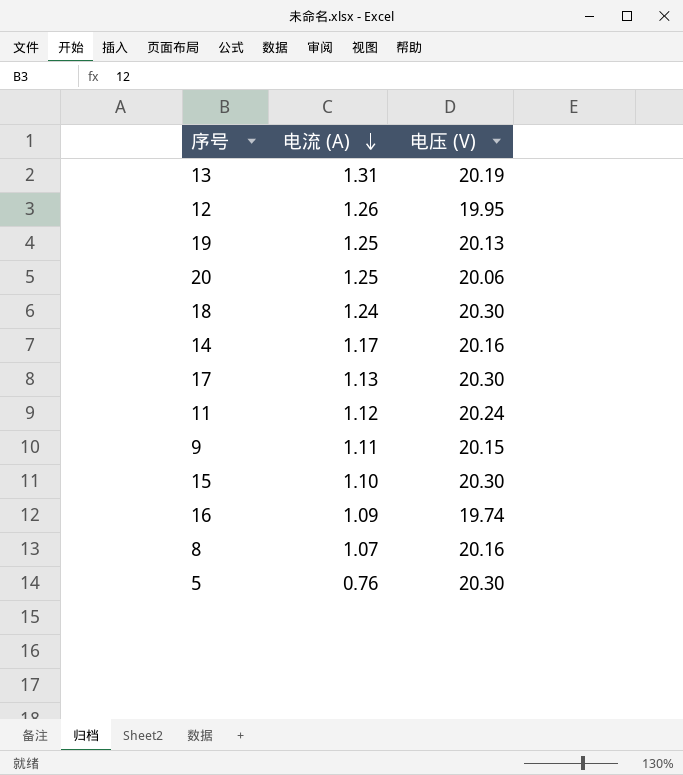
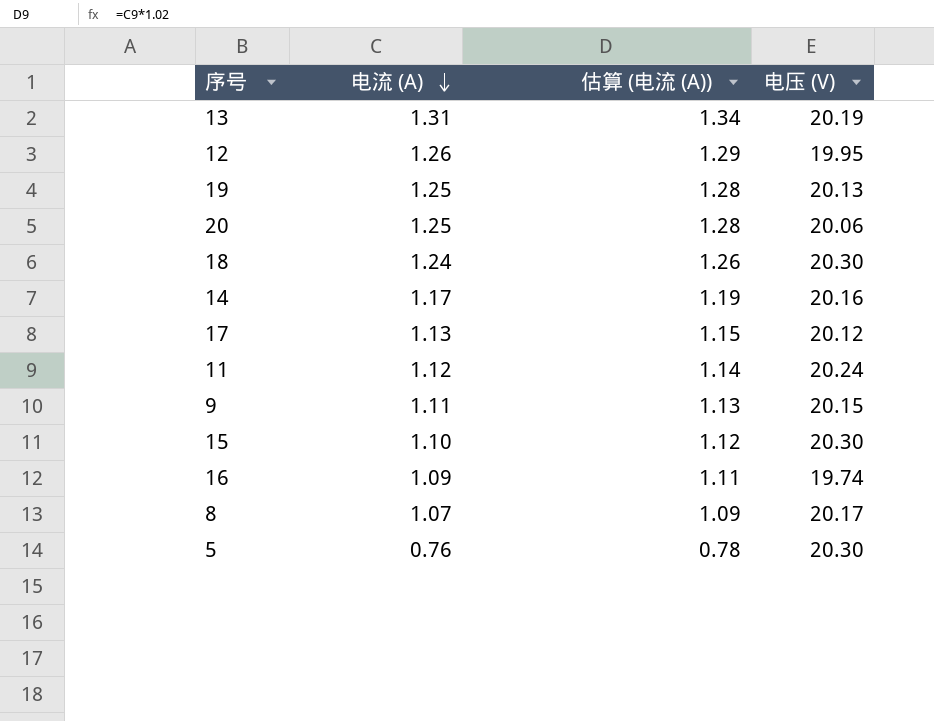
column 估算 (电流 (A)) | formula: none -> [电流 (A)] * 1.02
17 | 电压 (V): 20.30 -> 20.12
8 | 电压 (V): 20.16 -> 20.17

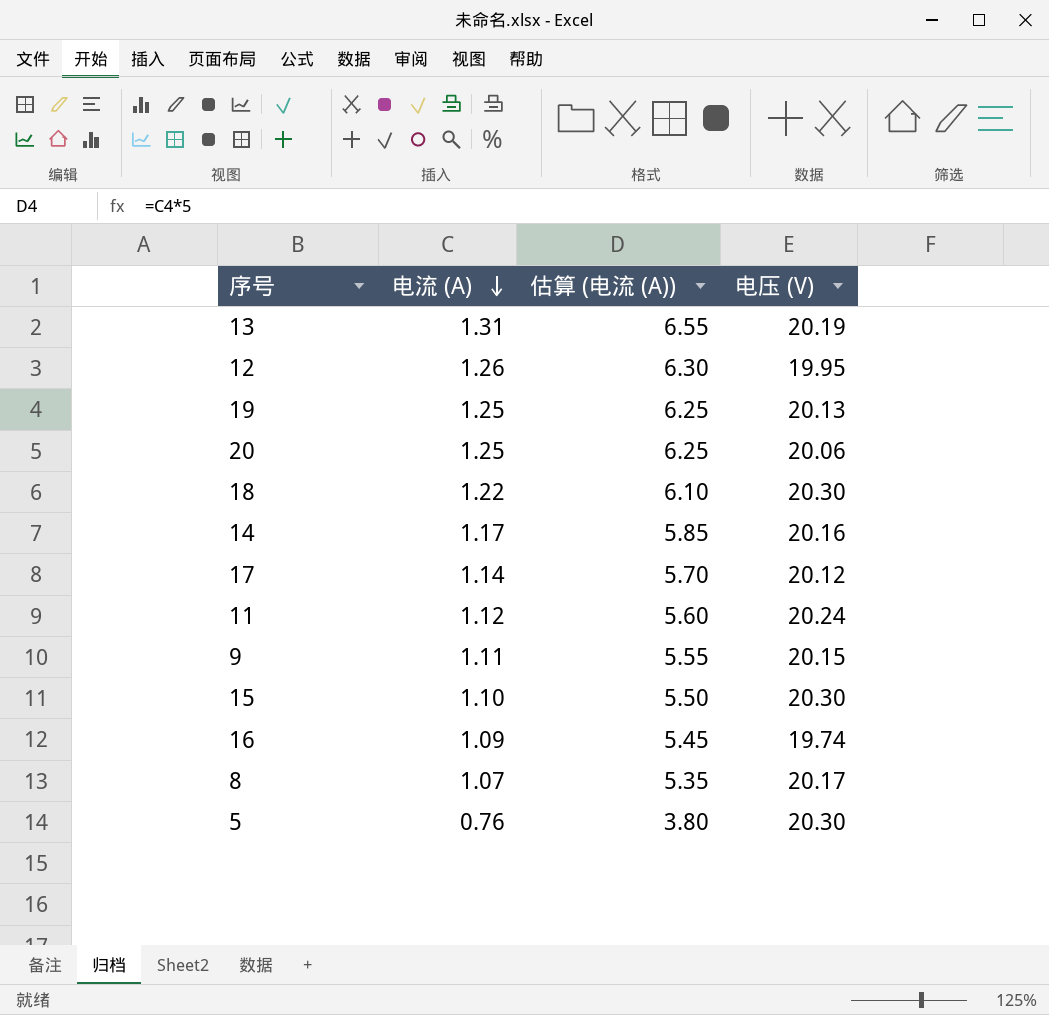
column 估算 (电流 (A)) | formula: [电流 (A)] * 1.02 -> [电流 (A)] * 5
18 | 电流 (A): 1.24 -> 1.22
17 | 电流 (A): 1.13 -> 1.14

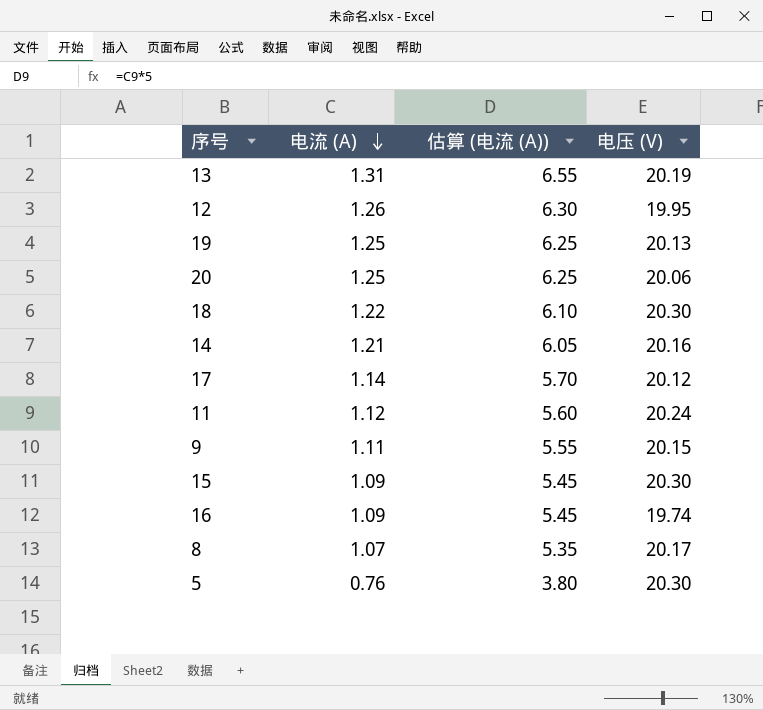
14 | 电流 (A): 1.17 -> 1.21
14 | 估算 (电流 (A)): 5.85 -> 6.05
15 | 电流 (A): 1.10 -> 1.09
15 | 估算 (电流 (A)): 5.50 -> 5.45

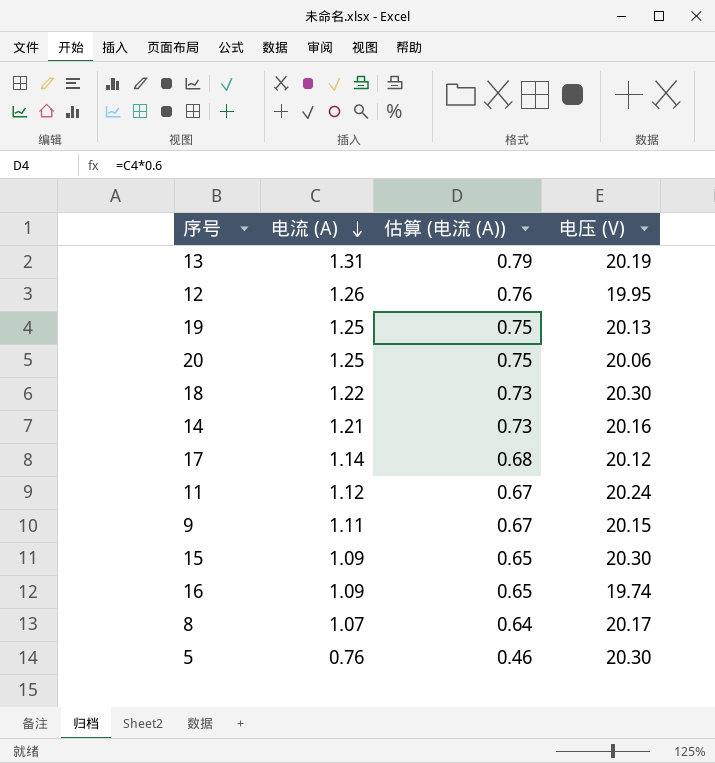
column 估算 (电流 (A)) | formula: [电流 (A)] * 5 -> [电流 (A)] * 0.6

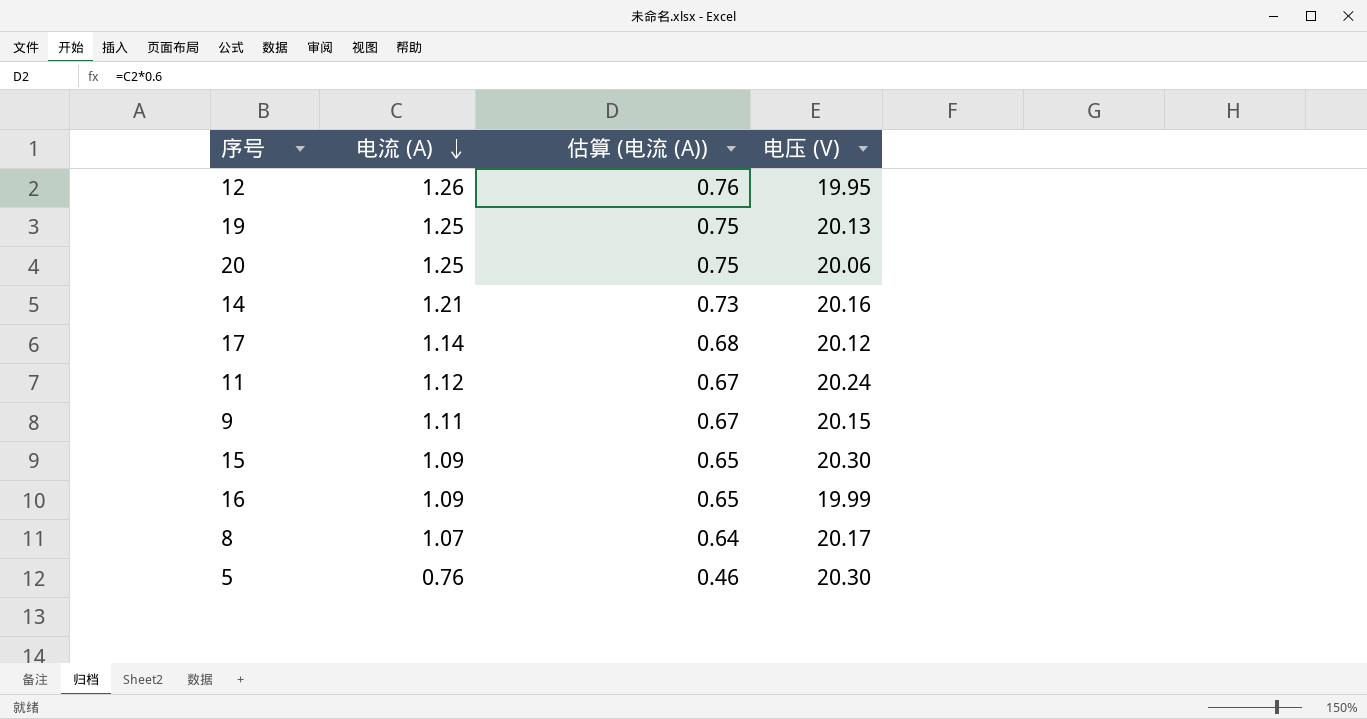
row 13: 1.31 | 0.79 | 20.19 -> none
row 18: 1.22 | 0.73 | 20.30 -> none
16 | 电压 (V): 19.74 -> 19.99

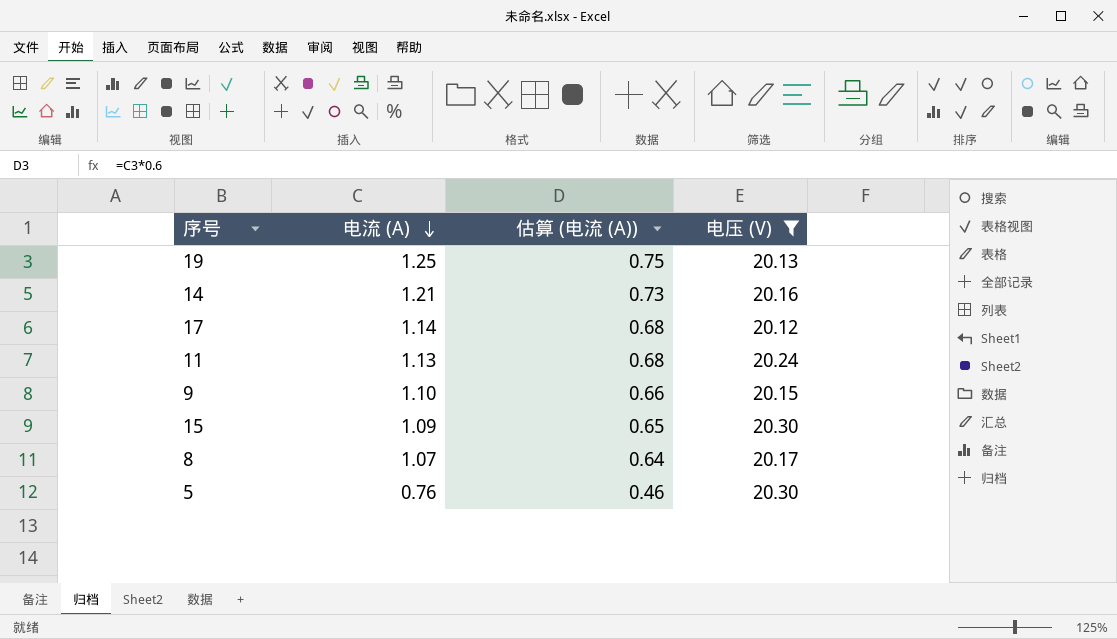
filter: none -> 电压 (V) >= 20.12
11 | 电流 (A): 1.12 -> 1.13
11 | 估算 (电流 (A)): 0.67 -> 0.68
9 | 电流 (A): 1.11 -> 1.10
9 | 估算 (电流 (A)): 0.67 -> 0.66

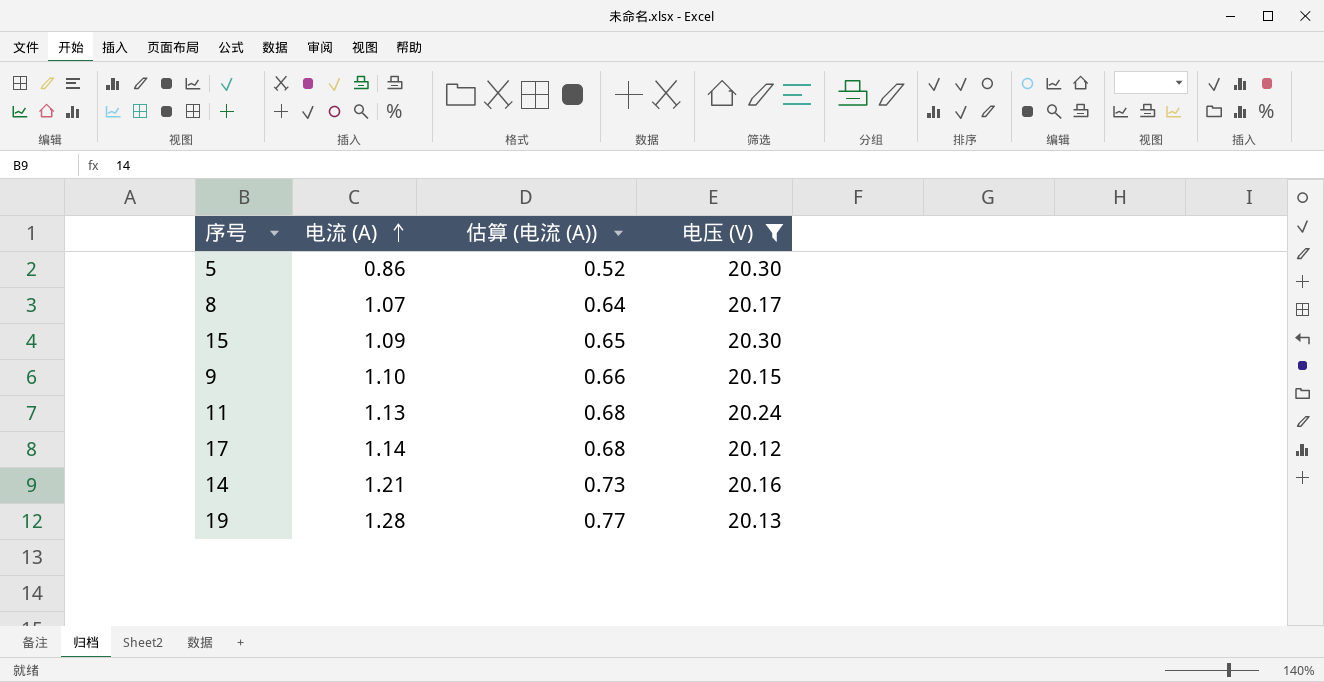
row order: 电流 (A) descending -> 电流 (A) ascending
5 | 电流 (A): 0.76 -> 0.86
5 | 估算 (电流 (A)): 0.46 -> 0.52
19 | 电流 (A): 1.25 -> 1.28
19 | 估算 (电流 (A)): 0.75 -> 0.77

